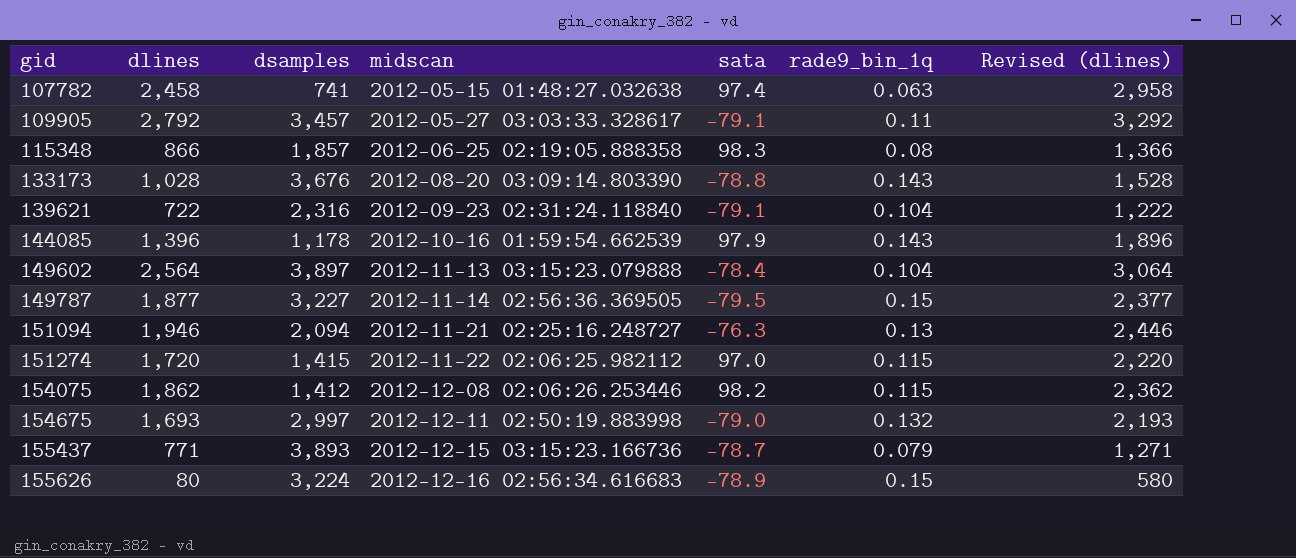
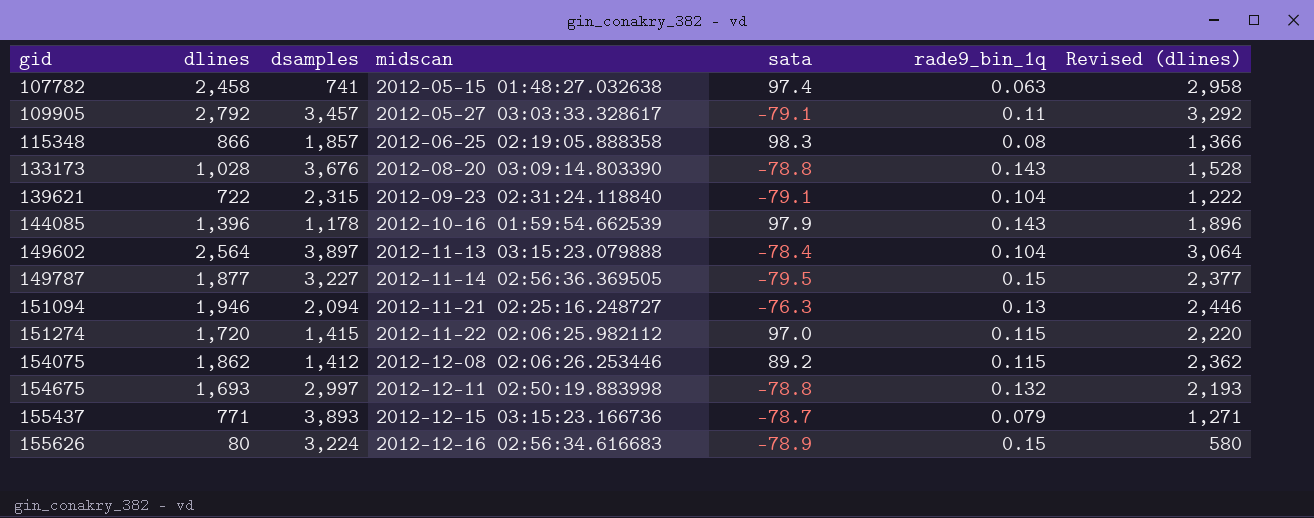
139621 | dsamples: 2,316 -> 2,315
154075 | sata: 98.2 -> 89.2
154675 | sata: -79.0 -> -78.8

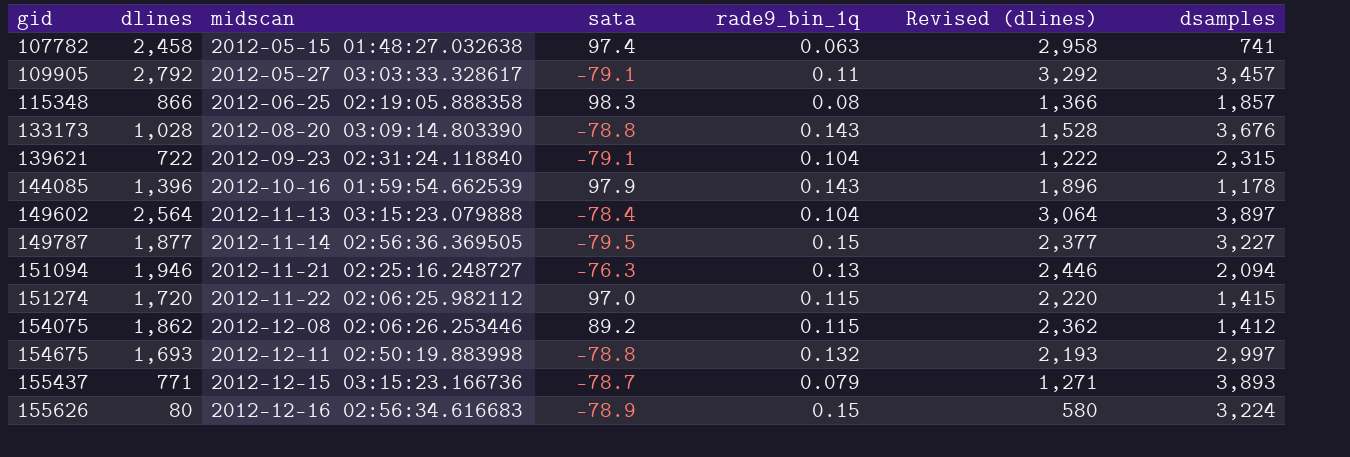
column dsamples | position: 3 -> 7

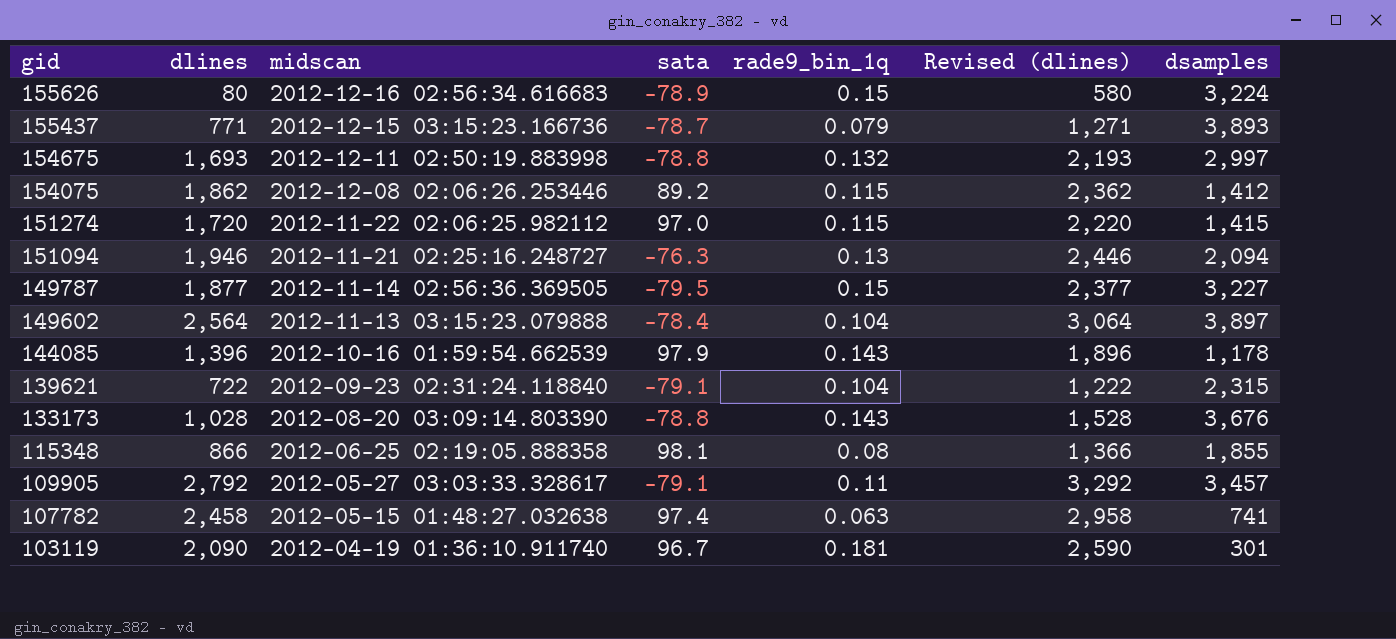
row order: gid ascending -> gid descending
115348 | sata: 98.3 -> 98.1
115348 | dsamples: 1,857 -> 1,855
row 103119: none -> 2,090 | 2012-04-19 01:36:10.911740 | 96.7 | 0.181 | 2,590 | 301

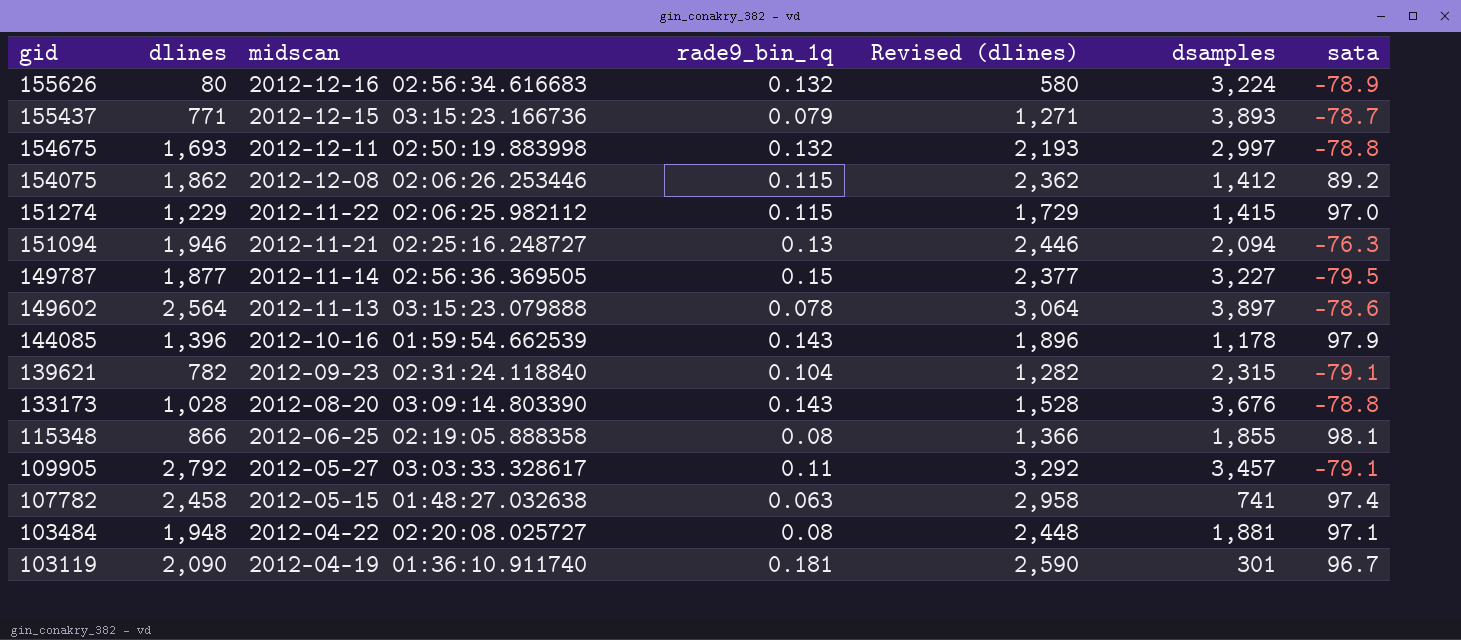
column sata | position: 4 -> 7
155626 | rade9_bin_1q: 0.15 -> 0.132
151274 | dlines: 1,720 -> 1,229
151274 | Revised (dlines): 2,220 -> 1,729
149602 | rade9_bin_1q: 0.104 -> 0.078
149602 | sata: -78.4 -> -78.6
139621 | dlines: 722 -> 782
139621 | Revised (dlines): 1,222 -> 1,282
row 103484: none -> 1,948 | 2012-04-22 02:20:08.025727 | 0.08 | 2,448 | 1,881 | 97.1

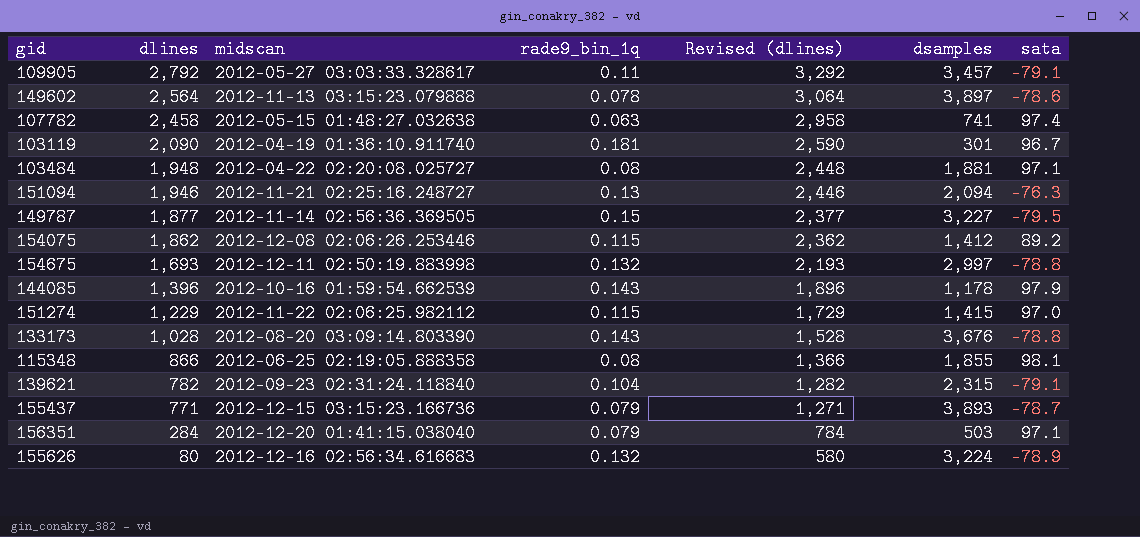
row order: gid descending -> dlines descending
row 156351: none -> 284 | 2012-12-20 01:41:15.038040 | 0.079 | 784 | 503 | 97.1

